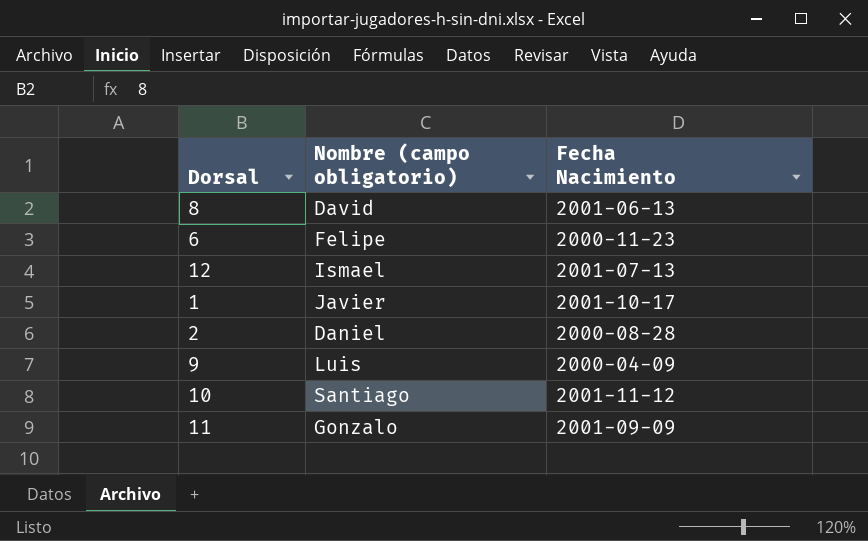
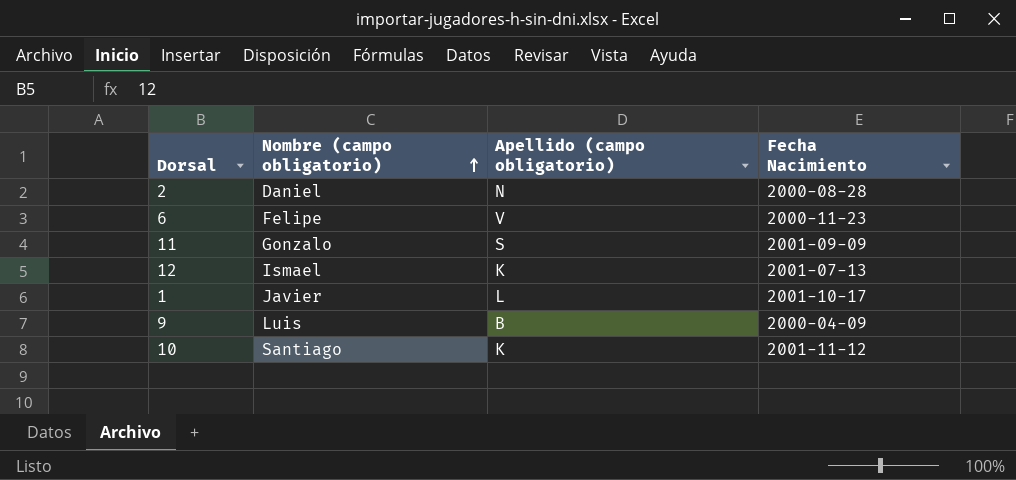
row order: none -> Nombre (campo obligatorio) ascending
column Apellido (campo obligatorio) | position: none -> 3
row 8: David | 2001-06-13 -> none

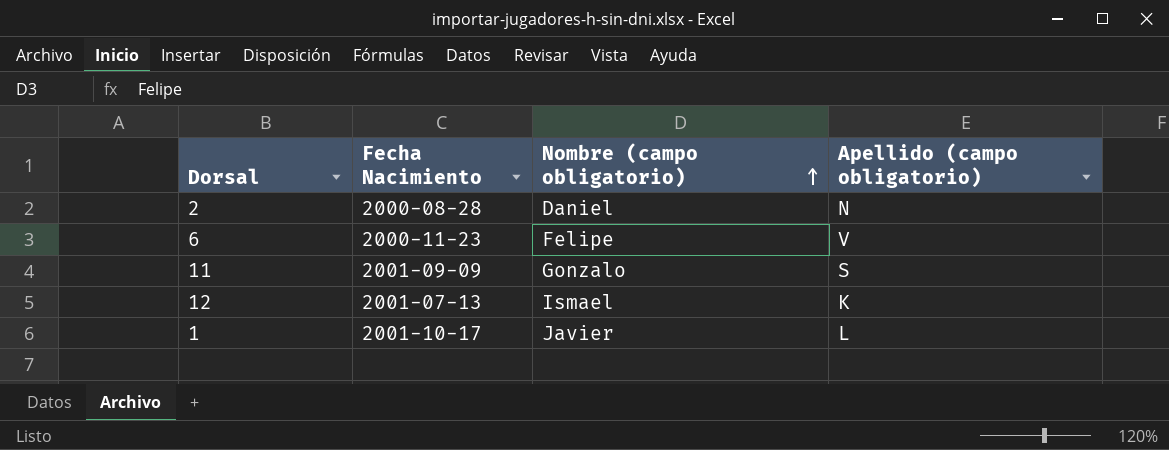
column Fecha Nacimiento | position: 4 -> 2
row 9: Luis | B | 2000-04-09 -> none
row 10: Santiago | K | 2001-11-12 -> none

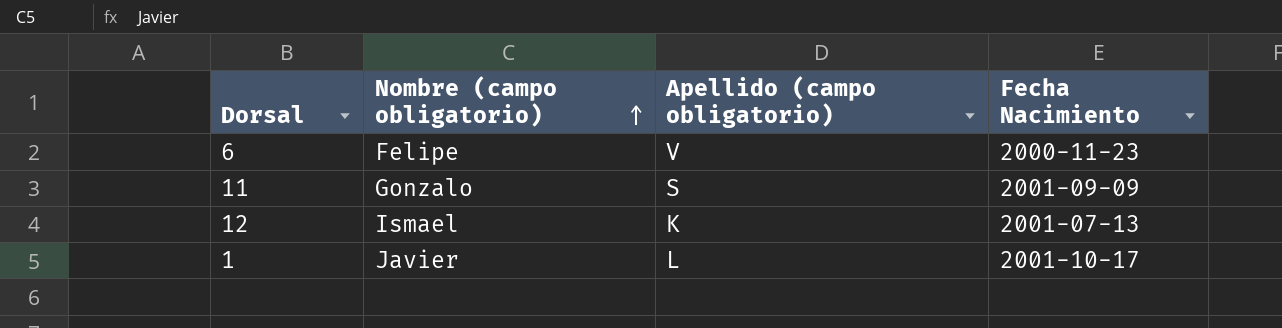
column Fecha Nacimiento | position: 2 -> 4
row 2: 2000-08-28 | Daniel | N -> none

